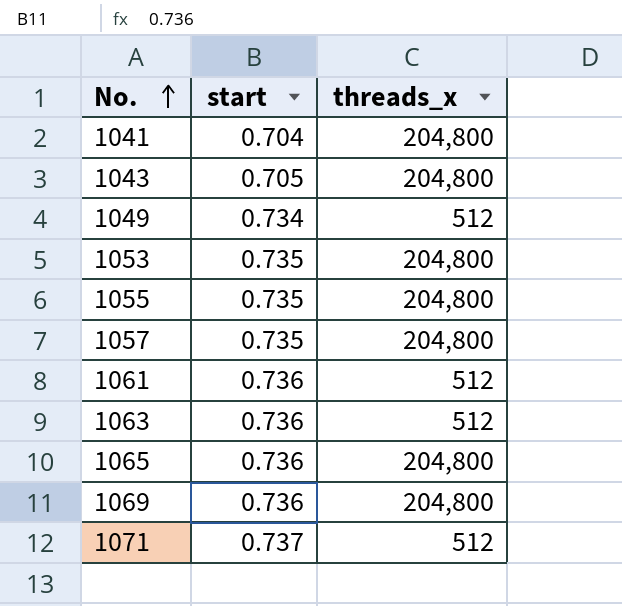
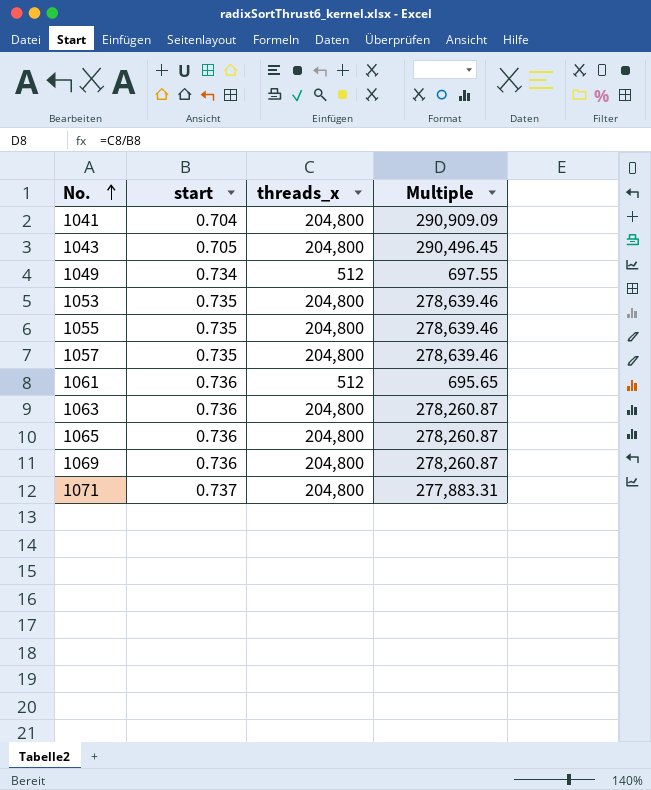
column Multiple | formula: none -> [threads_x] / [start]
1063 | threads_x: 512 -> 204,800
1071 | threads_x: 512 -> 204,800

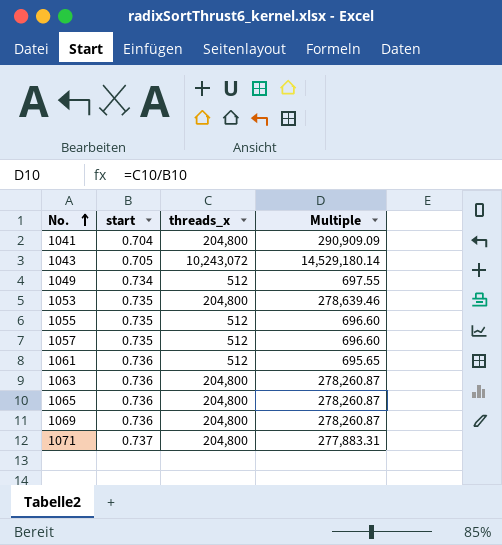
1043 | threads_x: 204,800 -> 10,243,072
1043 | Multiple: 290,496.45 -> 14,529,180.14
1055 | threads_x: 204,800 -> 512
1055 | Multiple: 278,639.46 -> 696.60
1057 | threads_x: 204,800 -> 512
1057 | Multiple: 278,639.46 -> 696.60

